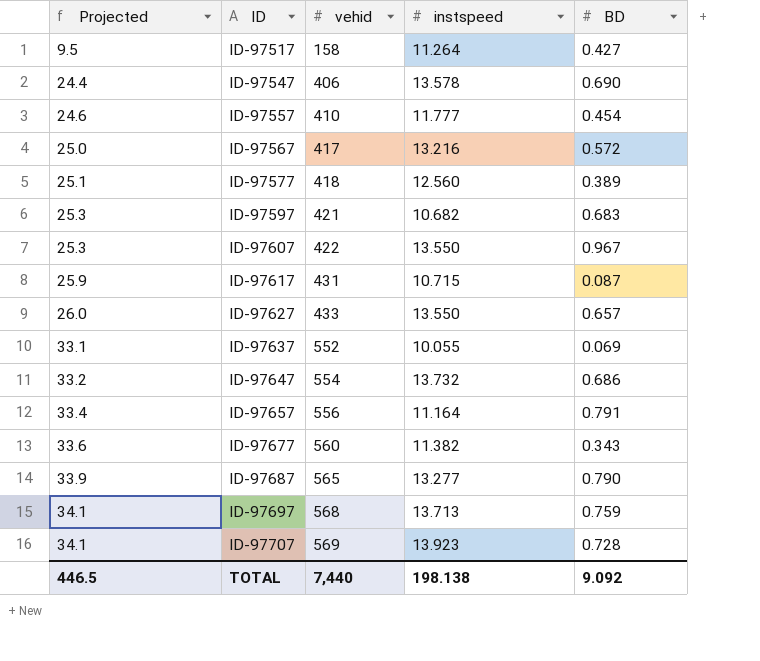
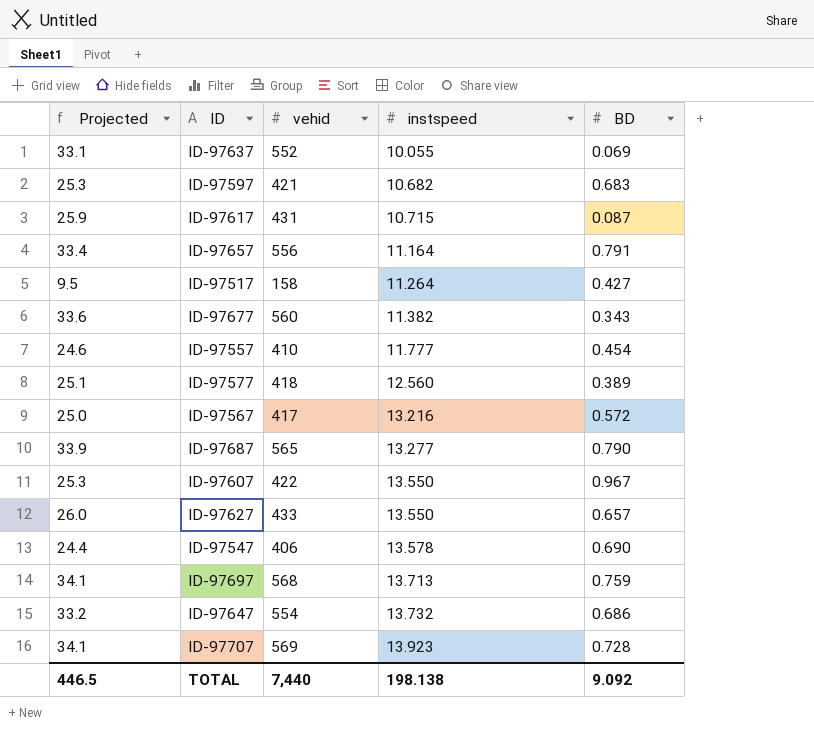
row order: Projected ascending -> instspeed ascending

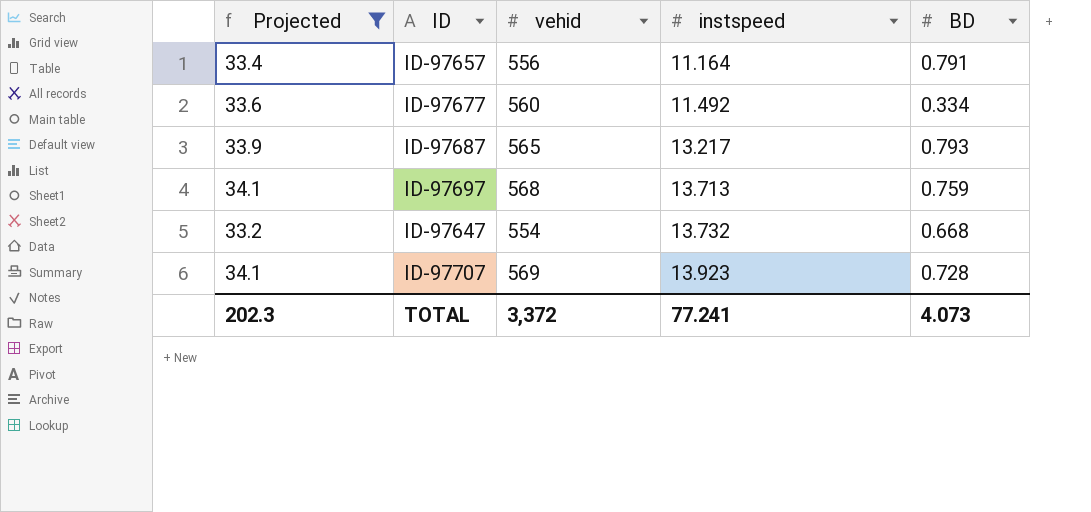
filter: none -> Projected >= 33.2
ID-97677 | instspeed: 11.382 -> 11.492
ID-97677 | BD: 0.343 -> 0.334
ID-97687 | instspeed: 13.277 -> 13.217
ID-97687 | BD: 0.790 -> 0.793
ID-97647 | BD: 0.686 -> 0.668
TOTAL | Projected: 446.5 -> 202.3
TOTAL | vehid: 7,440 -> 3,372
TOTAL | instspeed: 198.138 -> 77.241
TOTAL | BD: 9.092 -> 4.073

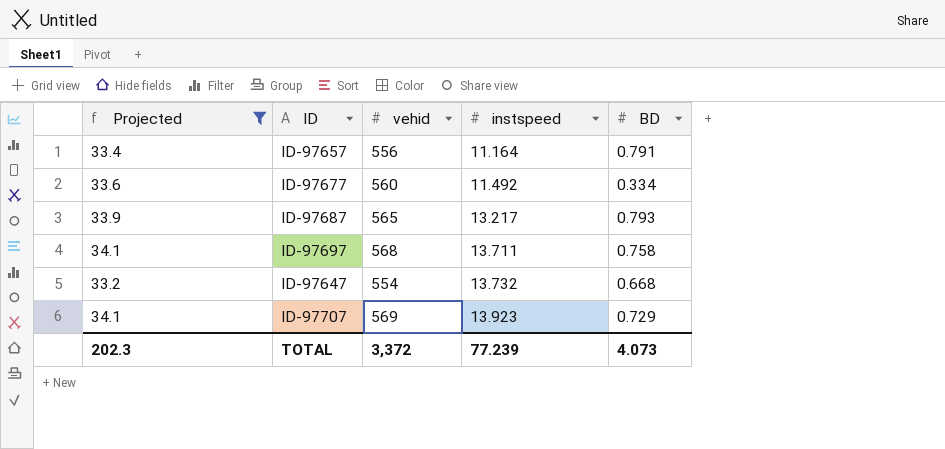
ID-97697 | instspeed: 13.713 -> 13.711
ID-97697 | BD: 0.759 -> 0.758
ID-97707 | BD: 0.728 -> 0.729
TOTAL | instspeed: 77.241 -> 77.239

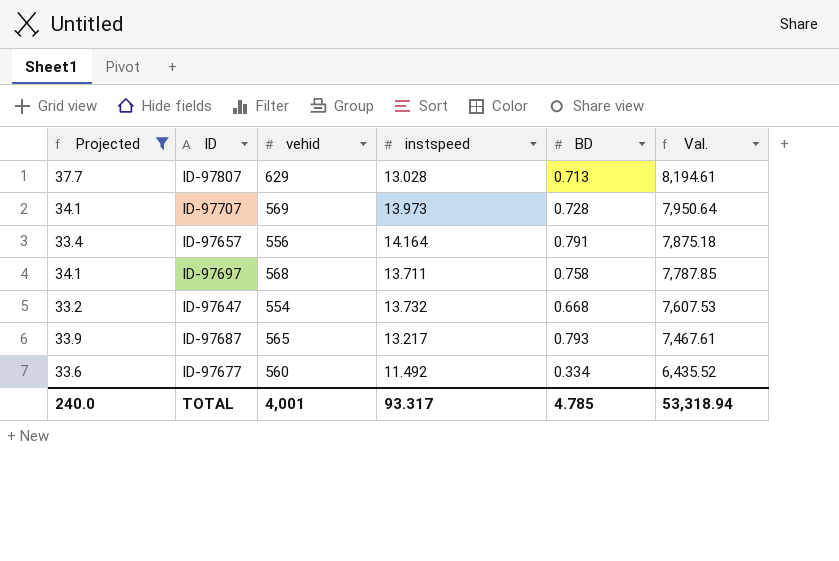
row order: instspeed ascending -> Val. descending
column Val. | formula: none -> [vehid] * [instspeed]
row ID-97807: none -> 37.7 | 629 | 13.028 | 0.713 | 8,194.61
ID-97707 | instspeed: 13.923 -> 13.973
ID-97707 | BD: 0.729 -> 0.728
ID-97657 | instspeed: 11.164 -> 14.164
TOTAL | Projected: 202.3 -> 240.0
TOTAL | vehid: 3,372 -> 4,001
TOTAL | instspeed: 77.239 -> 93.317
TOTAL | BD: 4.073 -> 4.785

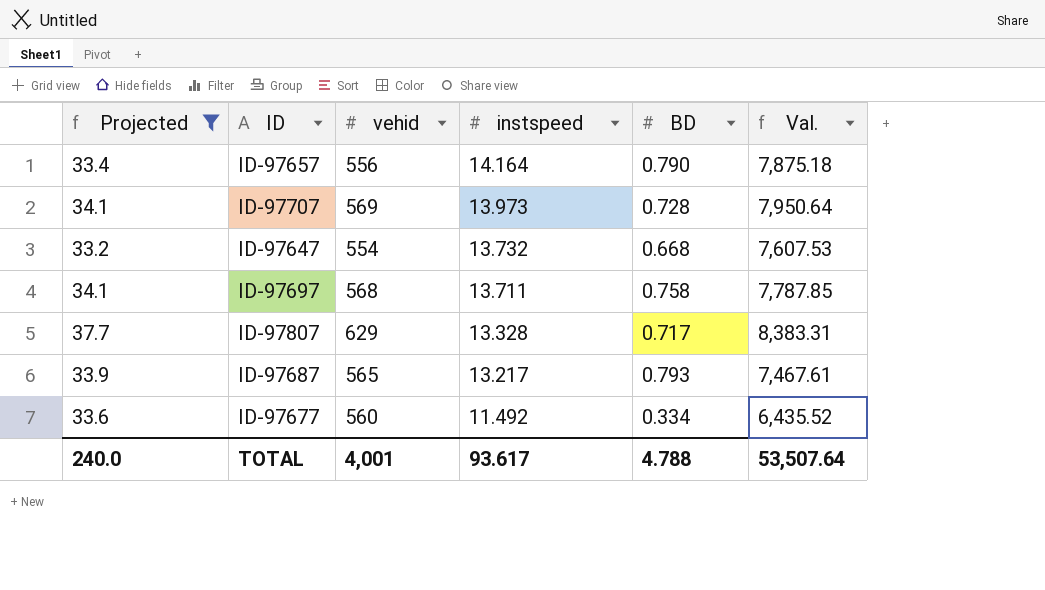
row order: Val. descending -> instspeed descending
ID-97657 | BD: 0.791 -> 0.790
ID-97807 | instspeed: 13.028 -> 13.328
ID-97807 | BD: 0.713 -> 0.717
ID-97807 | Val.: 8,194.61 -> 8,383.31
TOTAL | instspeed: 93.317 -> 93.617
TOTAL | BD: 4.785 -> 4.788
TOTAL | Val.: 53,318.94 -> 53,507.64

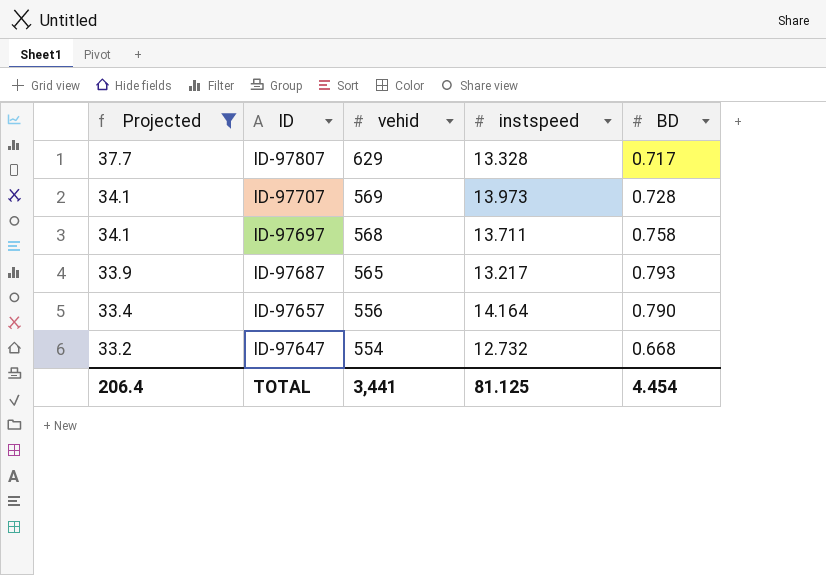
row order: instspeed descending -> Projected descending
column Val. | formula: [vehid] * [instspeed] -> none
row ID-97677: 33.6 | 560 | 11.492 | 0.334 | 6,435.52 -> none
ID-97647 | instspeed: 13.732 -> 12.732
TOTAL | Projected: 240.0 -> 206.4
TOTAL | vehid: 4,001 -> 3,441
TOTAL | instspeed: 93.617 -> 81.125
TOTAL | BD: 4.788 -> 4.454

